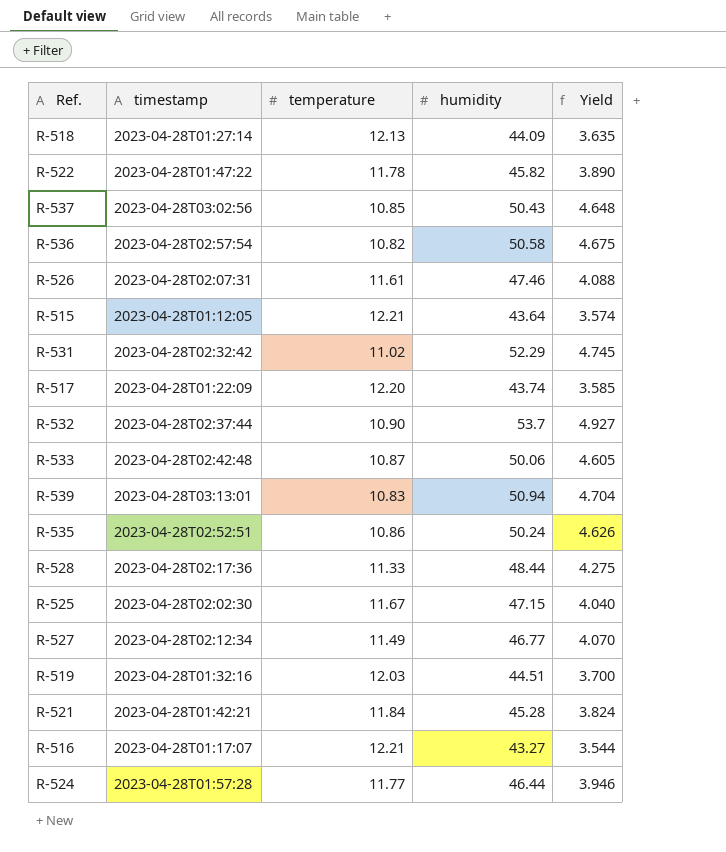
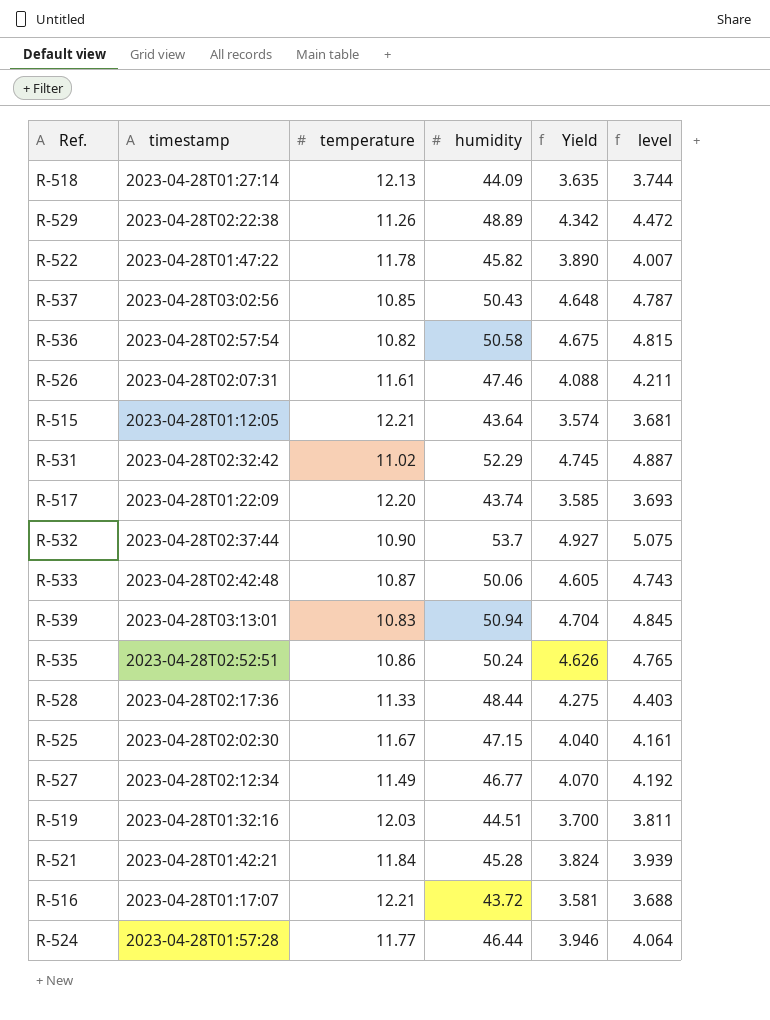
column level | formula: none -> [Yield] * 1.03
row R-529: none -> 2023-04-28T02:22:38 | 11.26 | 48.89 | 4.342 | 4.472
R-516 | humidity: 43.27 -> 43.72
R-516 | Yield: 3.544 -> 3.581

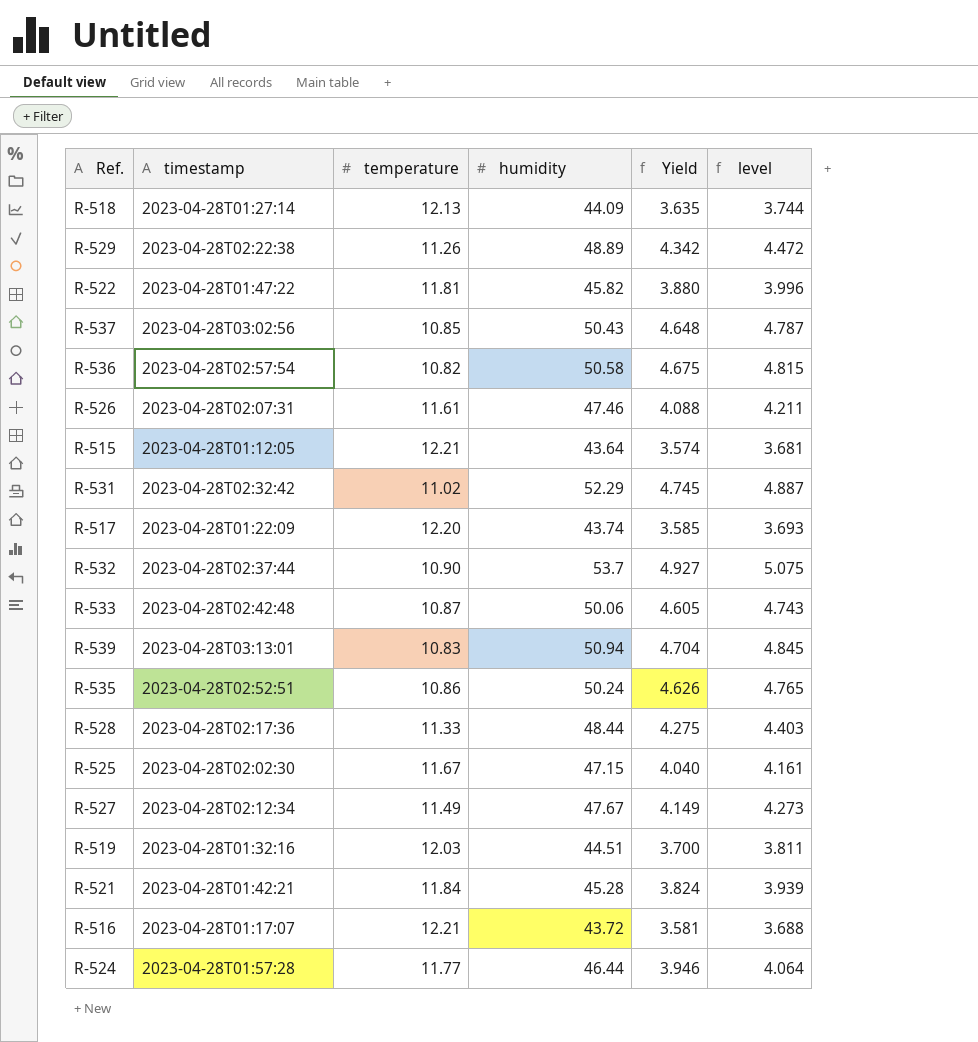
R-522 | temperature: 11.78 -> 11.81
R-522 | Yield: 3.890 -> 3.880
R-522 | level: 4.007 -> 3.996
R-527 | humidity: 46.77 -> 47.67
R-527 | Yield: 4.070 -> 4.149
R-527 | level: 4.192 -> 4.273

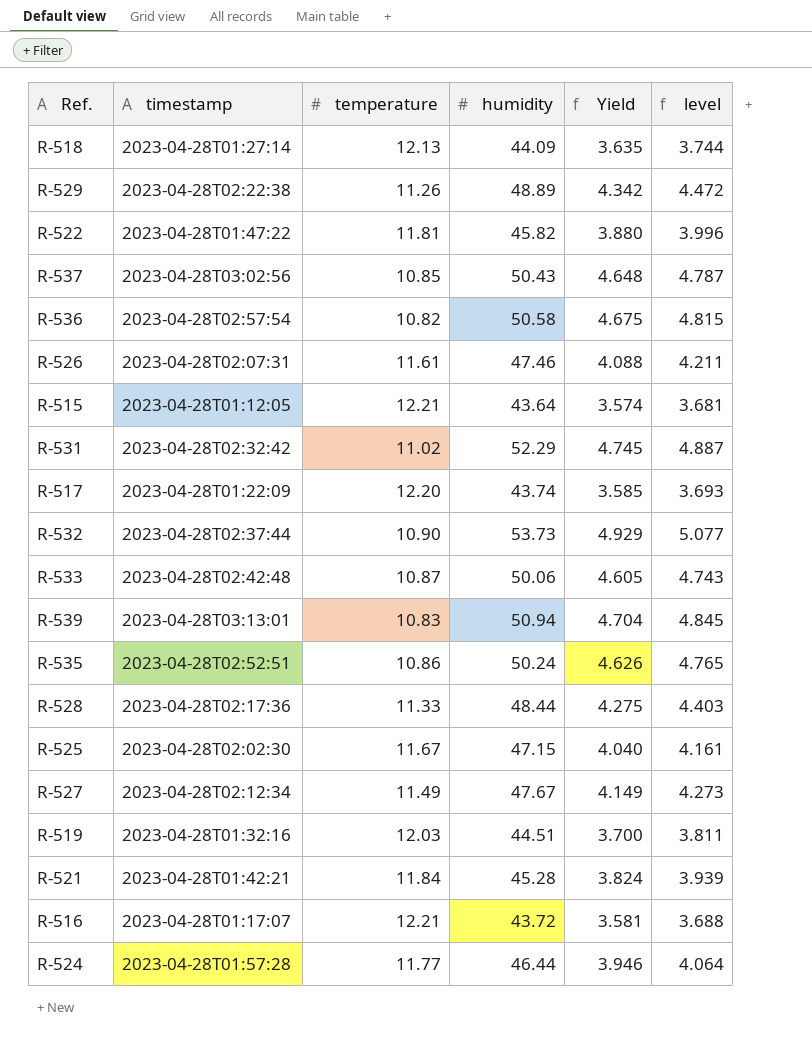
R-532 | humidity: 53.7 -> 53.73
R-532 | Yield: 4.927 -> 4.929
R-532 | level: 5.075 -> 5.077

